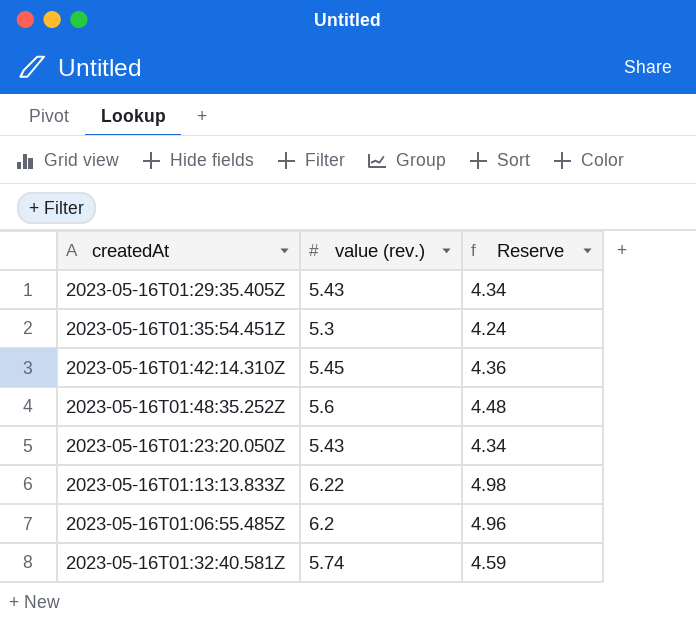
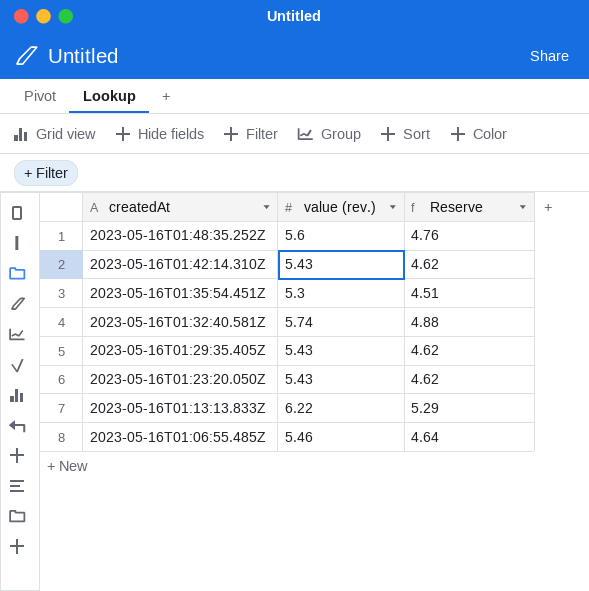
row order: none -> createdAt descending
column Reserve | formula: [value (rev.)] * 0.8 -> [value (rev.)] * 0.85
2023-05-16T01:42:14.310Z | value (rev.): 5.45 -> 5.43
2023-05-16T01:06:55.485Z | value (rev.): 6.2 -> 5.46

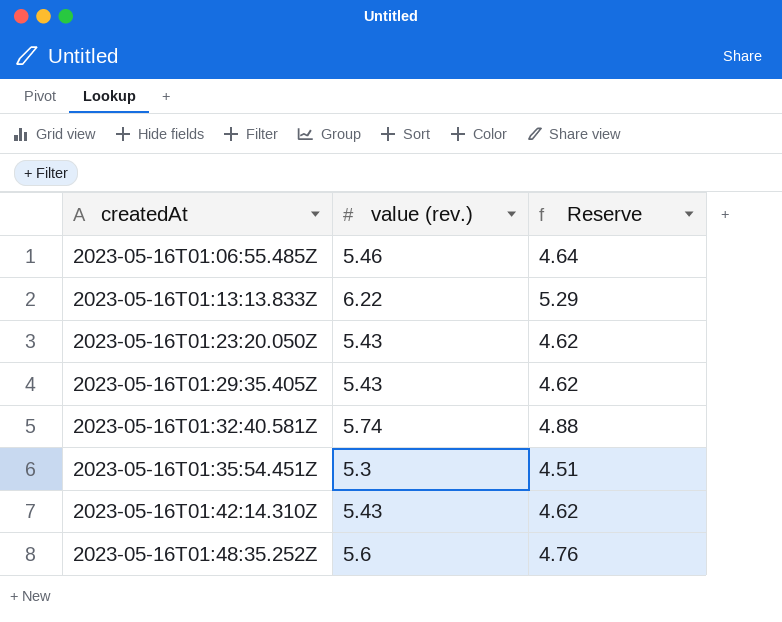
row order: createdAt descending -> createdAt ascending

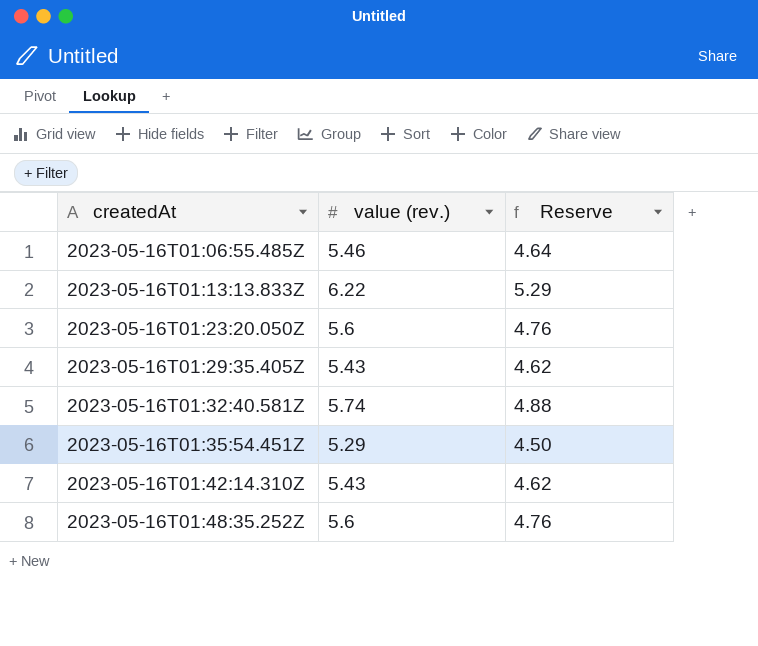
2023-05-16T01:23:20.050Z | value (rev.): 5.43 -> 5.6
2023-05-16T01:23:20.050Z | Reserve: 4.62 -> 4.76
2023-05-16T01:35:54.451Z | value (rev.): 5.3 -> 5.29
2023-05-16T01:35:54.451Z | Reserve: 4.51 -> 4.50

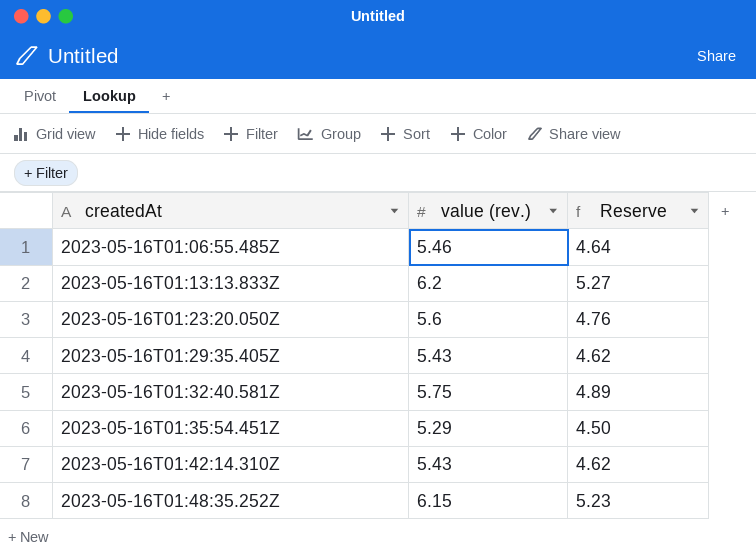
2023-05-16T01:13:13.833Z | value (rev.): 6.22 -> 6.2
2023-05-16T01:13:13.833Z | Reserve: 5.29 -> 5.27
2023-05-16T01:32:40.581Z | value (rev.): 5.74 -> 5.75
2023-05-16T01:32:40.581Z | Reserve: 4.88 -> 4.89
2023-05-16T01:48:35.252Z | value (rev.): 5.6 -> 6.15
2023-05-16T01:48:35.252Z | Reserve: 4.76 -> 5.23

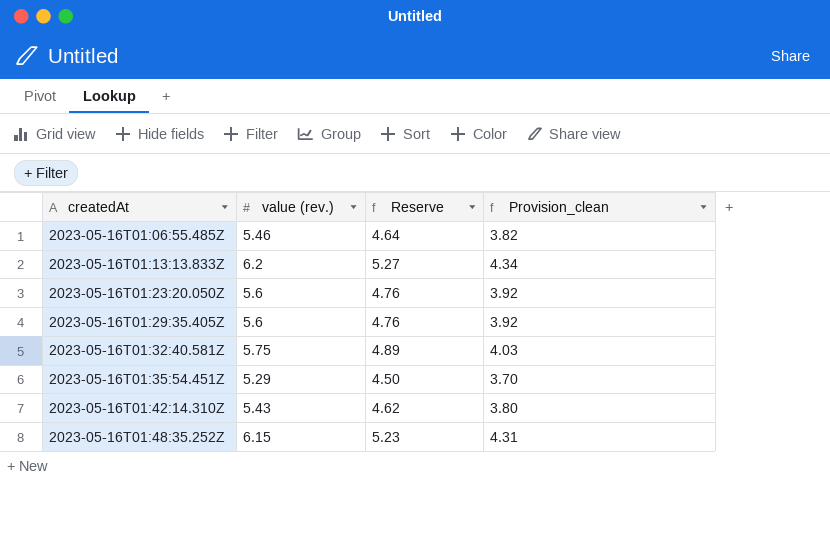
column Provision_clean | formula: none -> [value (rev.)] * 0.7
2023-05-16T01:29:35.405Z | value (rev.): 5.43 -> 5.6
2023-05-16T01:29:35.405Z | Reserve: 4.62 -> 4.76

